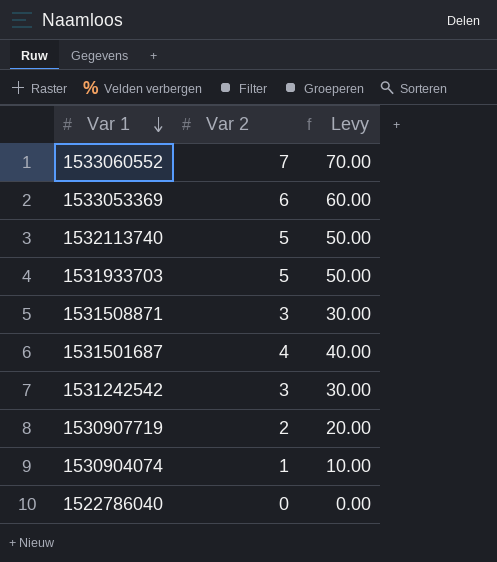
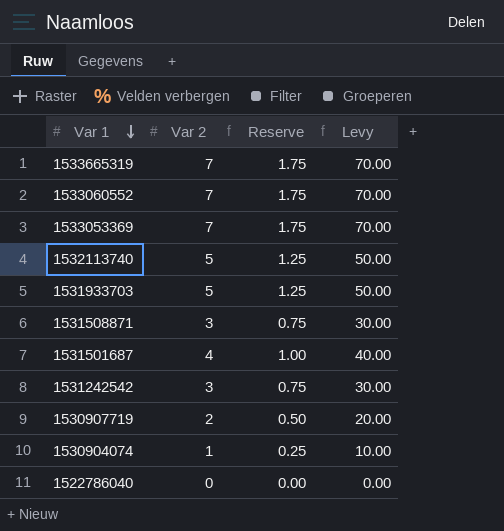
column Reserve | formula: none -> [Var 2] * 0.25
row 1533665319: none -> 7 | 1.75 | 70.00
1533053369 | Var 2: 6 -> 7
1533053369 | Levy: 60.00 -> 70.00

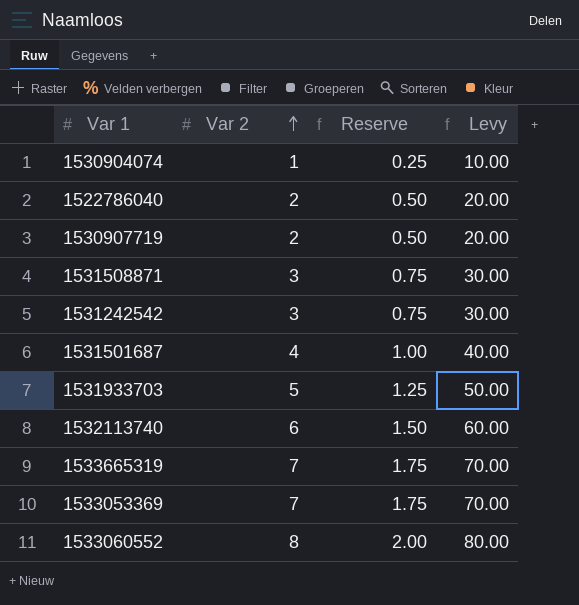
row order: Var 1 descending -> Var 2 ascending
1522786040 | Var 2: 0 -> 2
1522786040 | Reserve: 0.00 -> 0.50
1522786040 | Levy: 0.00 -> 20.00
1532113740 | Var 2: 5 -> 6
1532113740 | Reserve: 1.25 -> 1.50
1532113740 | Levy: 50.00 -> 60.00
1533060552 | Var 2: 7 -> 8
1533060552 | Reserve: 1.75 -> 2.00
1533060552 | Levy: 70.00 -> 80.00

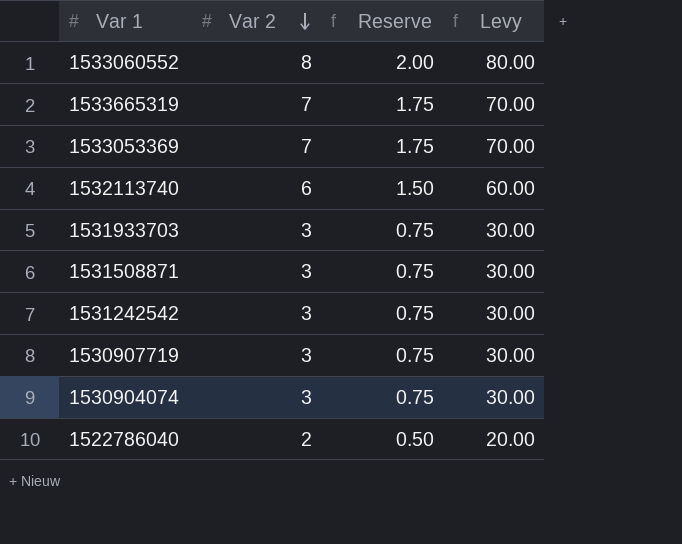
row order: Var 2 ascending -> Var 2 descending
row 1531501687: 4 | 1.00 | 40.00 -> none
1531933703 | Var 2: 5 -> 3
1531933703 | Reserve: 1.25 -> 0.75
1531933703 | Levy: 50.00 -> 30.00
1530907719 | Var 2: 2 -> 3
1530907719 | Reserve: 0.50 -> 0.75
1530907719 | Levy: 20.00 -> 30.00
1530904074 | Var 2: 1 -> 3
1530904074 | Reserve: 0.25 -> 0.75
1530904074 | Levy: 10.00 -> 30.00

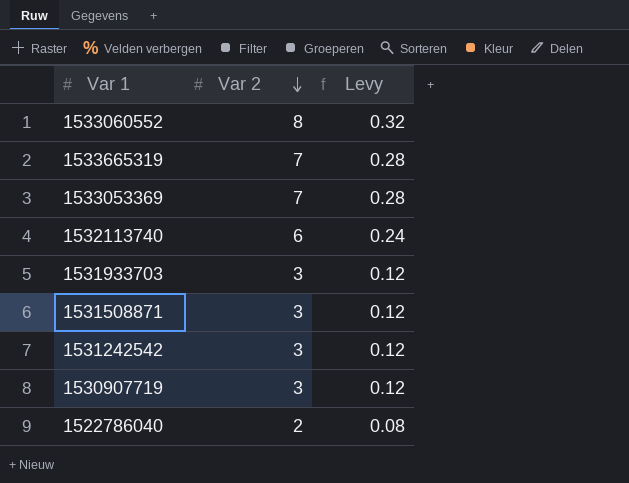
column Reserve | formula: [Var 2] * 0.25 -> none
column Levy | formula: [Var 2] * 10 -> [Var 2] * 0.04
row 1530904074: 3 | 0.75 | 30.00 -> none

